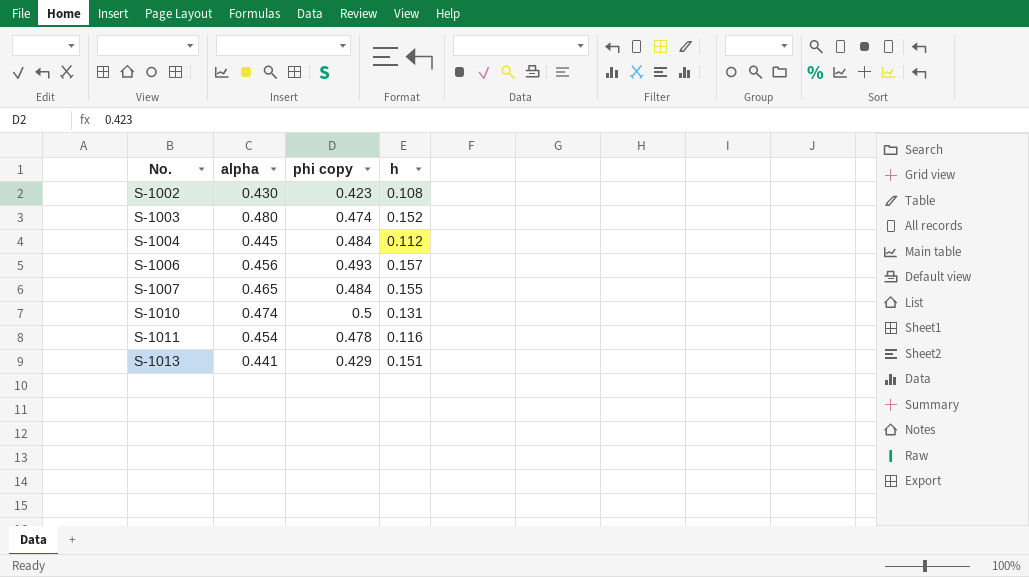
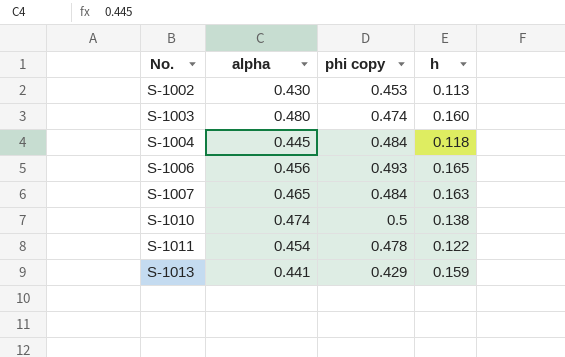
S-1002 | phi copy: 0.423 -> 0.453
S-1002 | h: 0.108 -> 0.113
S-1003 | h: 0.152 -> 0.160
S-1004 | h: 0.112 -> 0.118
S-1006 | h: 0.157 -> 0.165
S-1007 | h: 0.155 -> 0.163
S-1010 | h: 0.131 -> 0.138
S-1011 | h: 0.116 -> 0.122
S-1013 | h: 0.151 -> 0.159

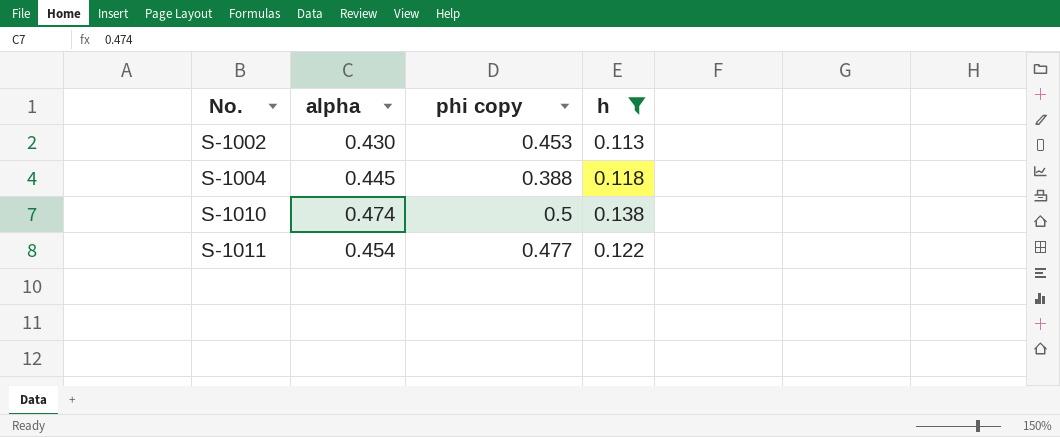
filter: none -> h <= 0.138
S-1004 | phi copy: 0.484 -> 0.388
S-1011 | phi copy: 0.478 -> 0.477

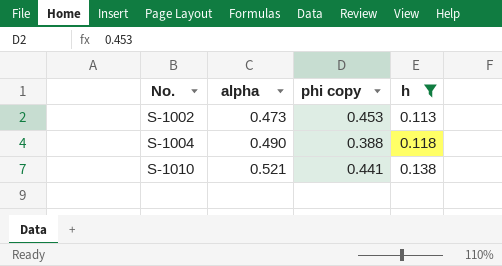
row S-1011: 0.454 | 0.477 | 0.122 -> none
S-1002 | alpha: 0.430 -> 0.473
S-1004 | alpha: 0.445 -> 0.490
S-1010 | alpha: 0.474 -> 0.521
S-1010 | phi copy: 0.5 -> 0.441

